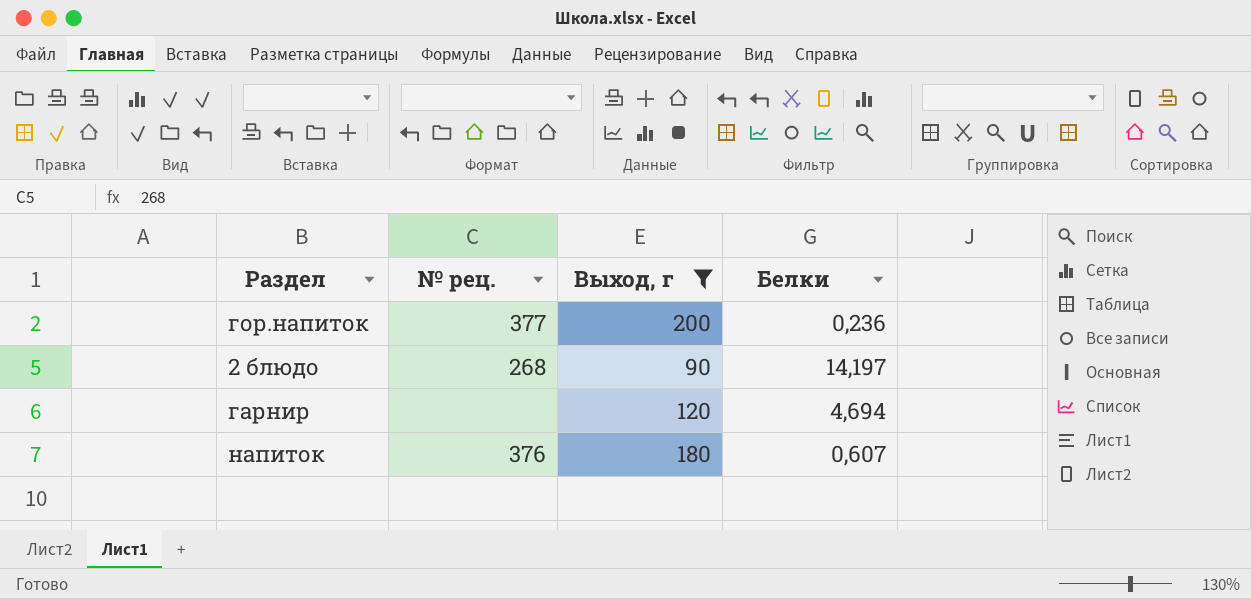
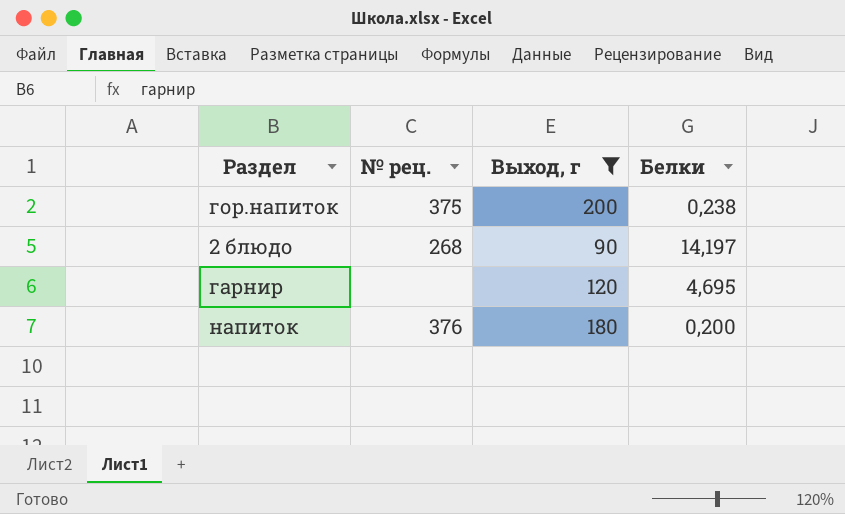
гор.напиток | № рец.: 377 -> 375
гор.напиток | Белки: 0,236 -> 0,238
гарнир | Белки: 4,694 -> 4,695
напиток | Белки: 0,607 -> 0,200

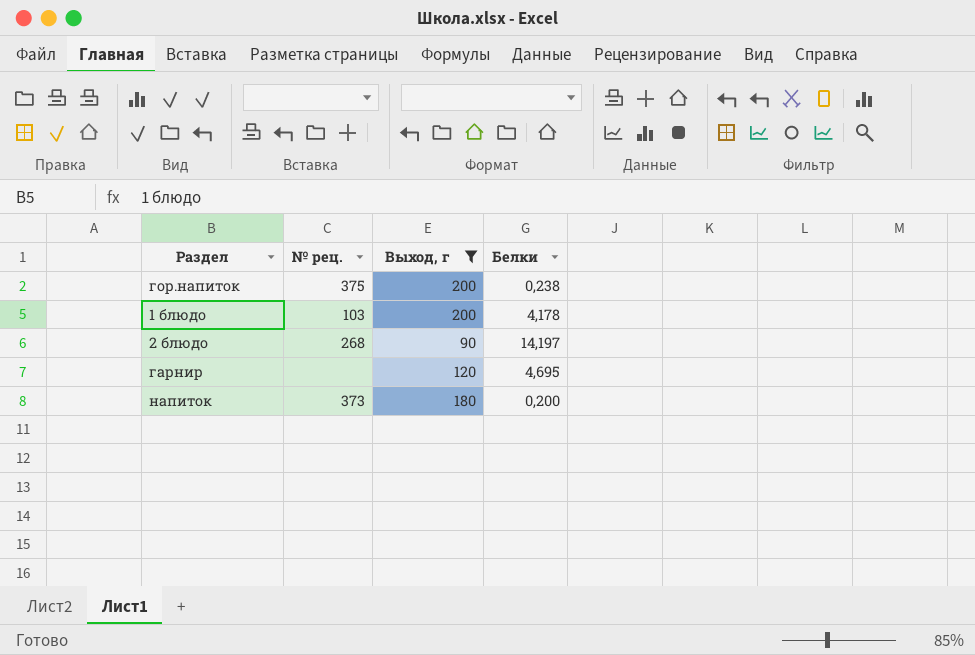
row 1 блюдо: none -> 103 | 200 | 4,178
напиток | № рец.: 376 -> 373

